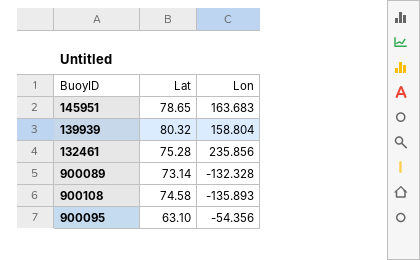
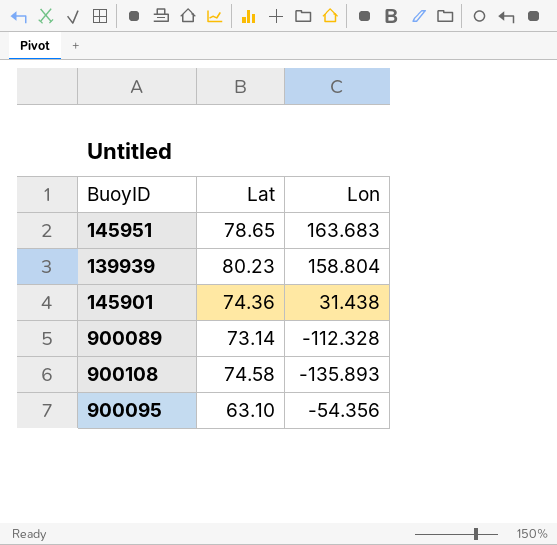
row 132461: 75.28 | 235.856 -> none
139939 | Lat: 80.32 -> 80.23
row 145901: none -> 74.36 | 31.438
900089 | Lon: -132.328 -> -112.328

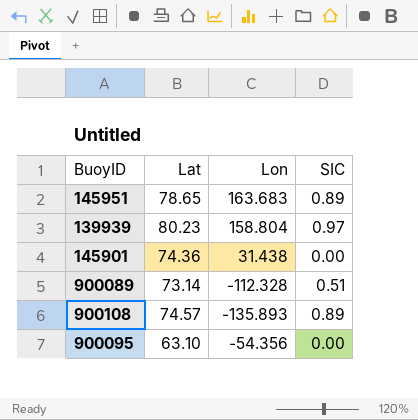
column SIC | position: none -> 4
900108 | Lat: 74.58 -> 74.57

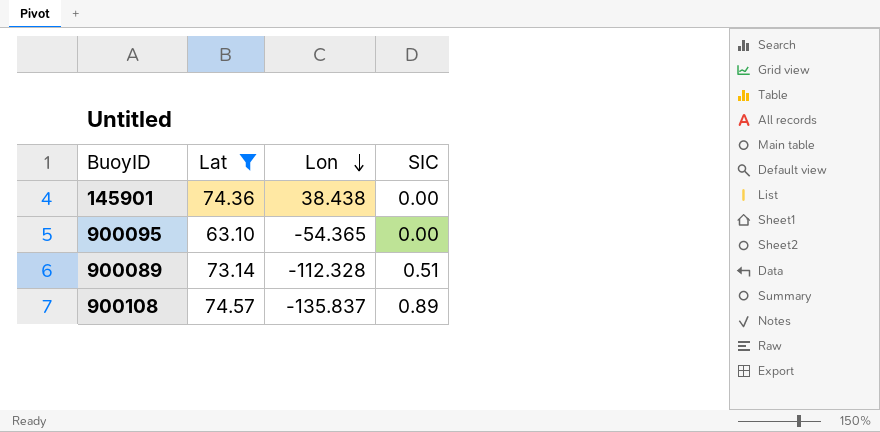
filter: none -> Lat <= 74.57
row order: none -> Lon descending
145901 | Lon: 31.438 -> 38.438
900095 | Lon: -54.356 -> -54.365
900108 | Lon: -135.893 -> -135.837

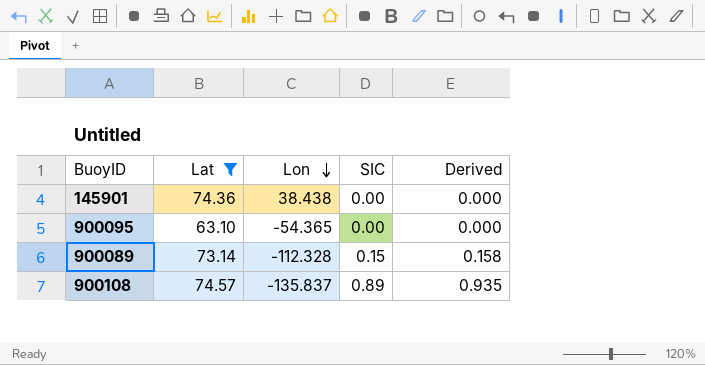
column Derived | formula: none -> [SIC] * 1.05
900089 | SIC: 0.51 -> 0.15

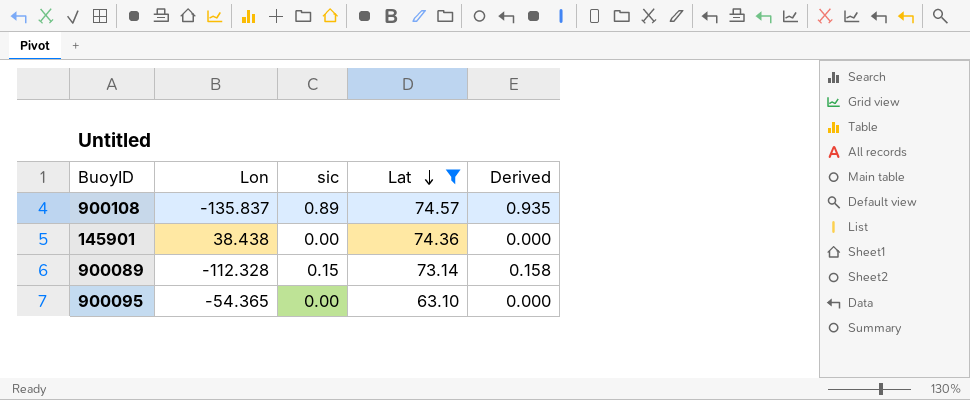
row order: Lon descending -> Lat descending
column name: SIC -> sic
column Lat | position: 2 -> 4

